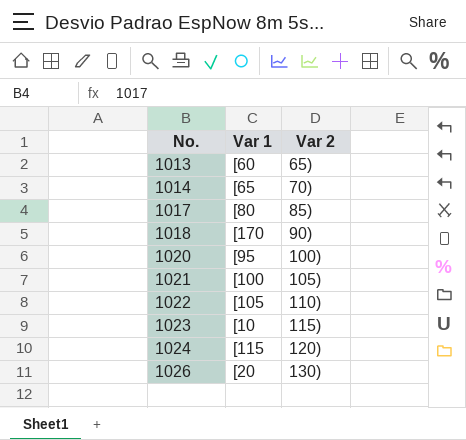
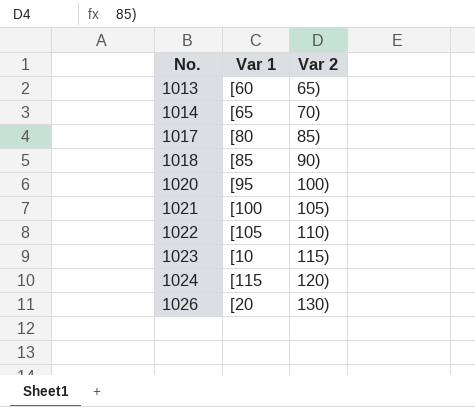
1018 | Var 1: [170 -> [85

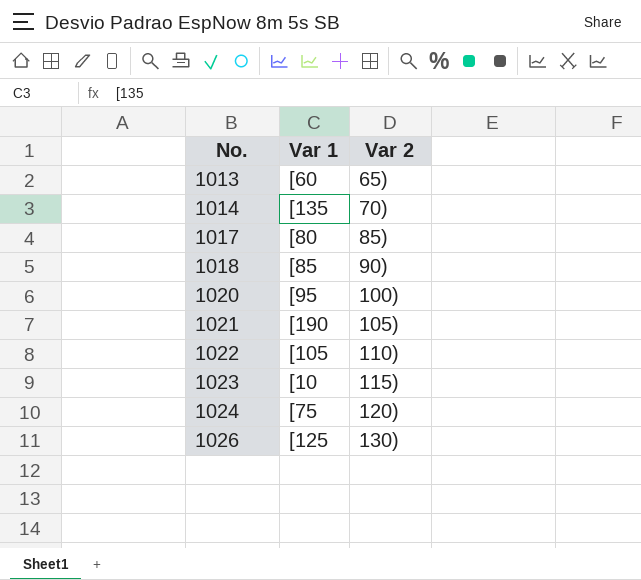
1014 | Var 1: [65 -> [135
1021 | Var 1: [100 -> [190
1024 | Var 1: [115 -> [75
1026 | Var 1: [20 -> [125

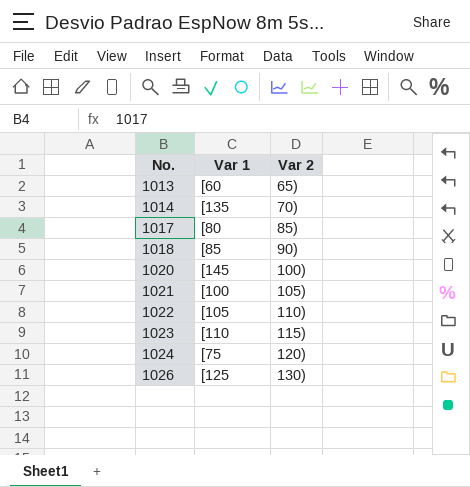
1020 | Var 1: [95 -> [145
1021 | Var 1: [190 -> [100
1023 | Var 1: [10 -> [110

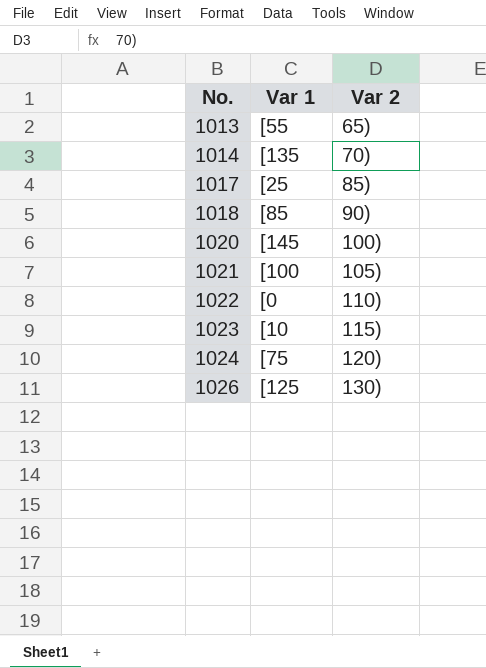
1013 | Var 1: [60 -> [55
1017 | Var 1: [80 -> [25
1022 | Var 1: [105 -> [0
1023 | Var 1: [110 -> [10

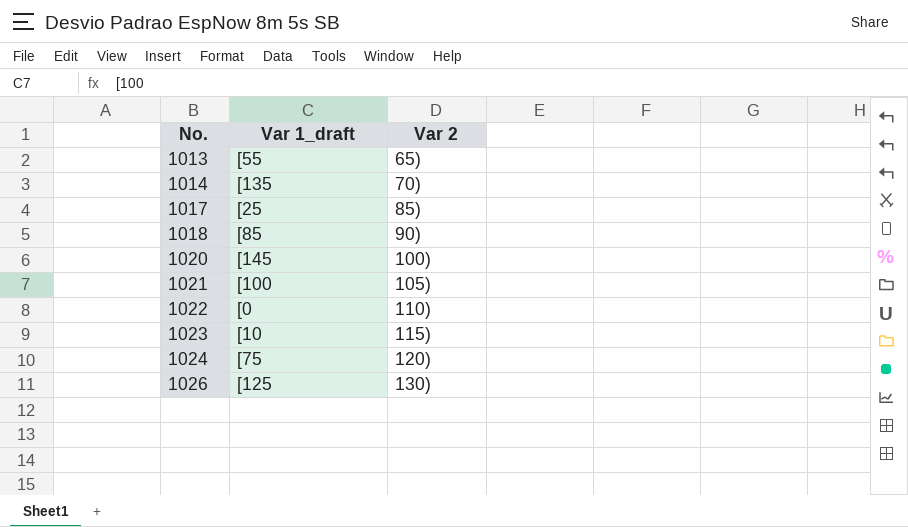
column name: Var 1 -> Var 1_draft

